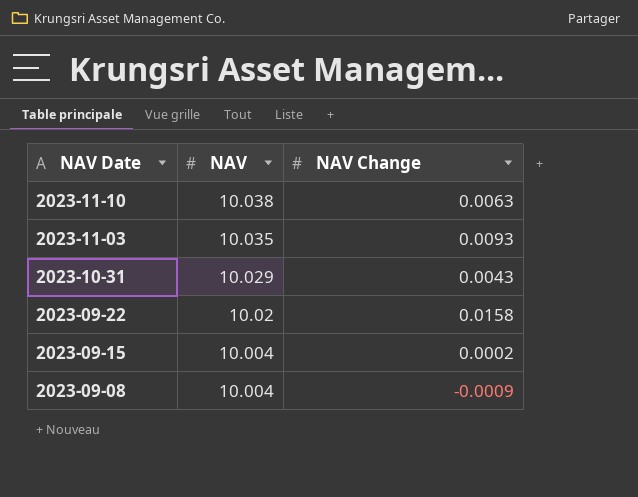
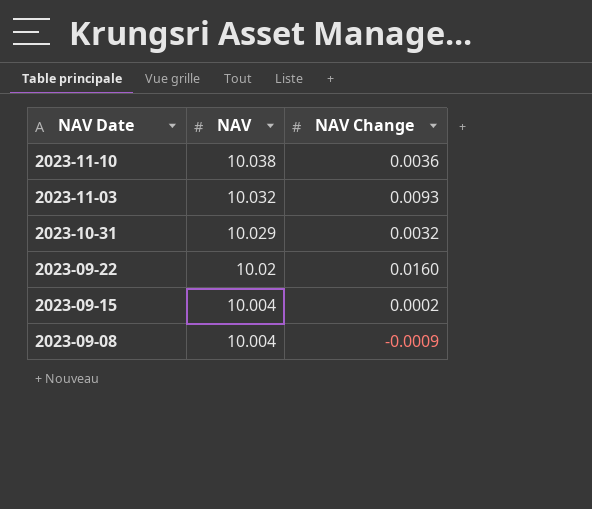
2023-11-10 | NAV Change: 0.0063 -> 0.0036
2023-11-03 | NAV: 10.035 -> 10.032
2023-10-31 | NAV Change: 0.0043 -> 0.0032
2023-09-22 | NAV Change: 0.0158 -> 0.0160

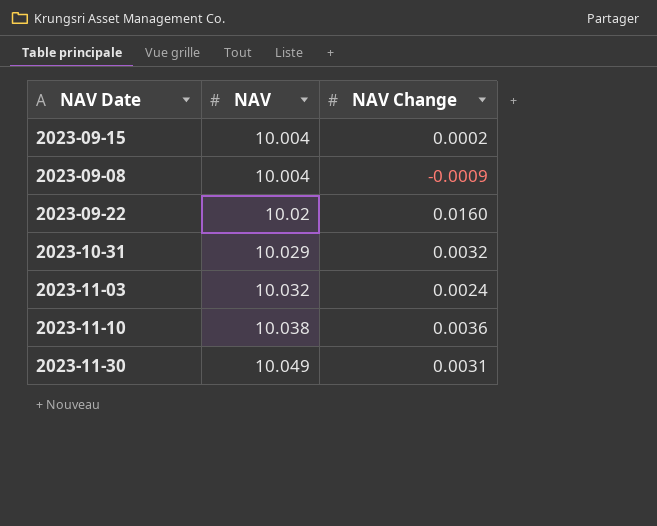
row order: NAV Date descending -> NAV ascending
2023-11-03 | NAV Change: 0.0093 -> 0.0024
row 2023-11-30: none -> 10.049 | 0.0031

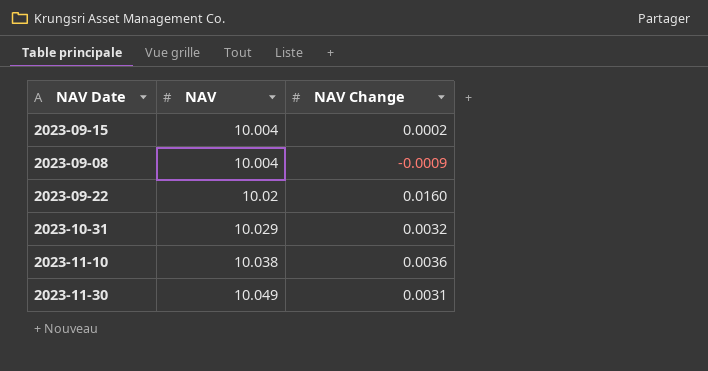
row 2023-11-03: 10.032 | 0.0024 -> none

